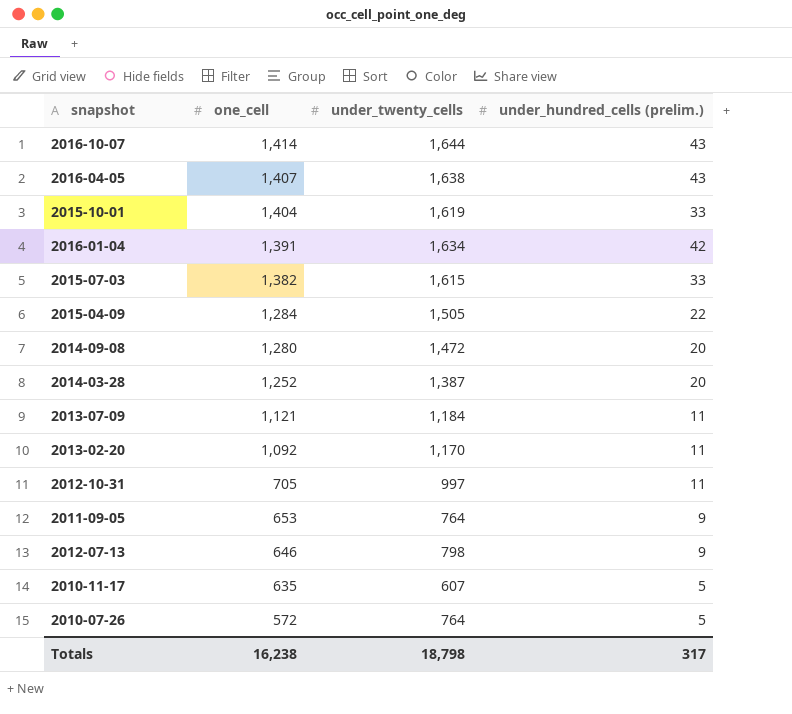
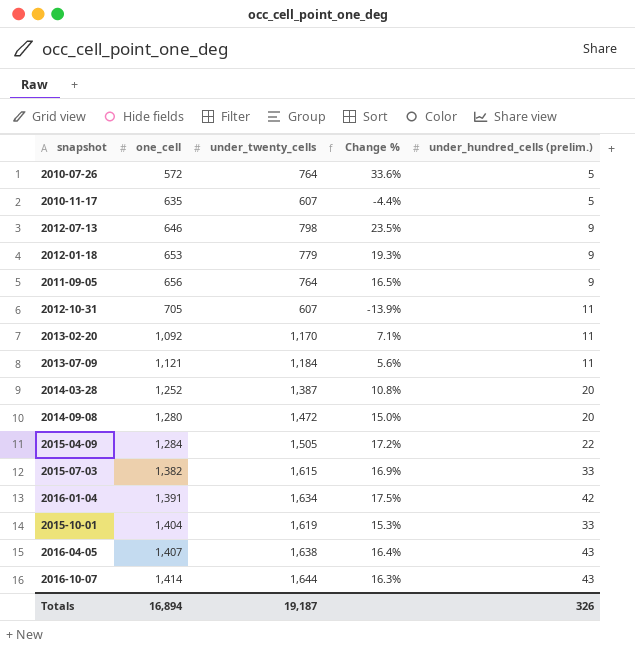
row order: one_cell descending -> one_cell ascending
column Change % | formula: none -> ([under_twenty_cells] - [one_cell]) / [one_cell]
row 2012-01-18: none -> 653 | 779 | 19.3% | 9
2011-09-05 | one_cell: 653 -> 656
2012-10-31 | under_twenty_cells: 997 -> 607
Totals | one_cell: 16,238 -> 16,894
Totals | under_twenty_cells: 18,798 -> 19,187
Totals | under_hundred_cells (prelim.): 317 -> 326

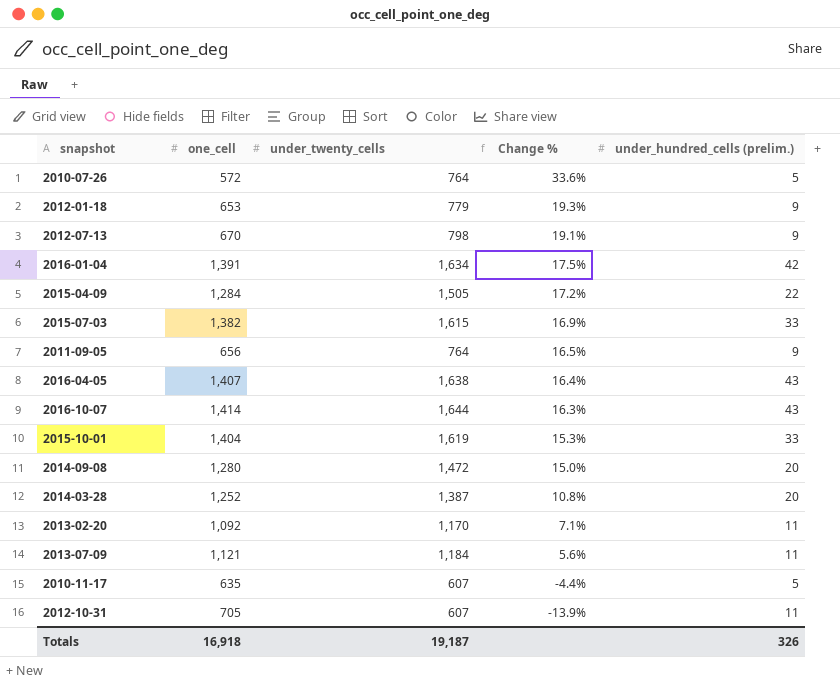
row order: one_cell ascending -> Change % descending
2012-07-13 | one_cell: 646 -> 670
2012-07-13 | Change %: 23.5% -> 19.1%
Totals | one_cell: 16,894 -> 16,918

